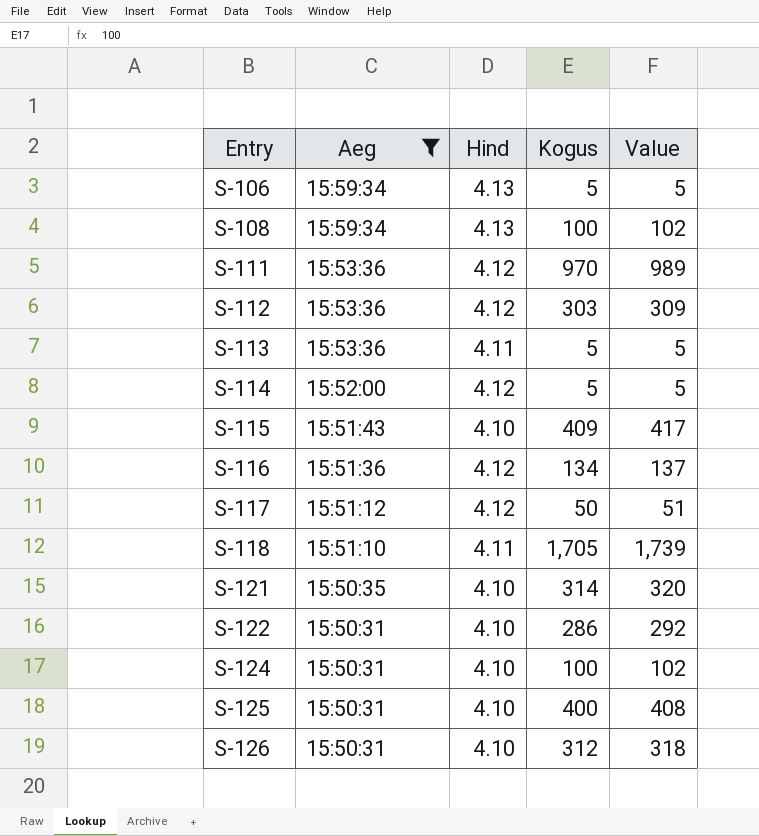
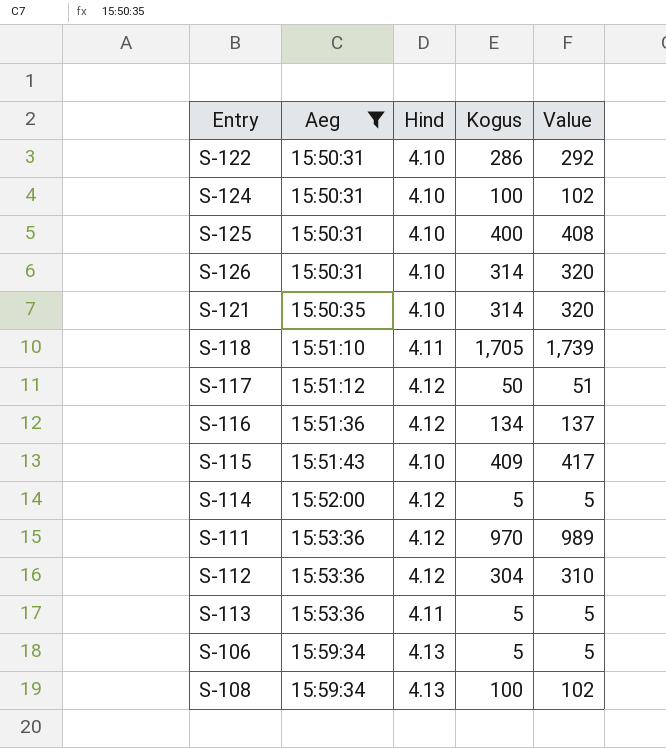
row order: Entry ascending -> Aeg ascending
S-126 | Kogus: 312 -> 314
S-126 | Value: 318 -> 320
S-112 | Kogus: 303 -> 304
S-112 | Value: 309 -> 310

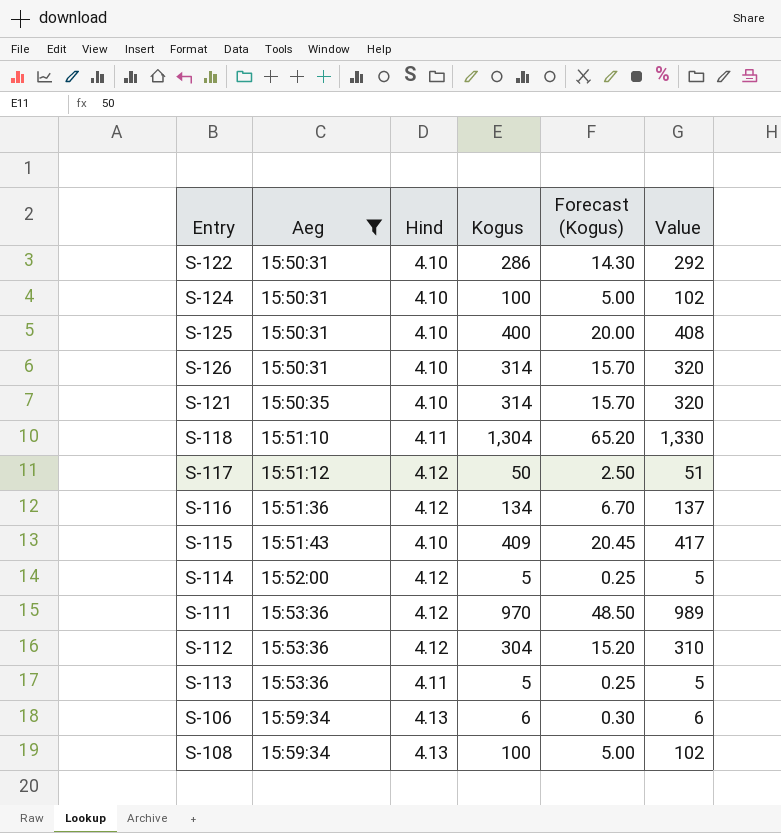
column Forecast (Kogus) | formula: none -> [Kogus] * 0.05
S-118 | Kogus: 1,705 -> 1,304
S-118 | Value: 1,739 -> 1,330
S-106 | Kogus: 5 -> 6
S-106 | Value: 5 -> 6

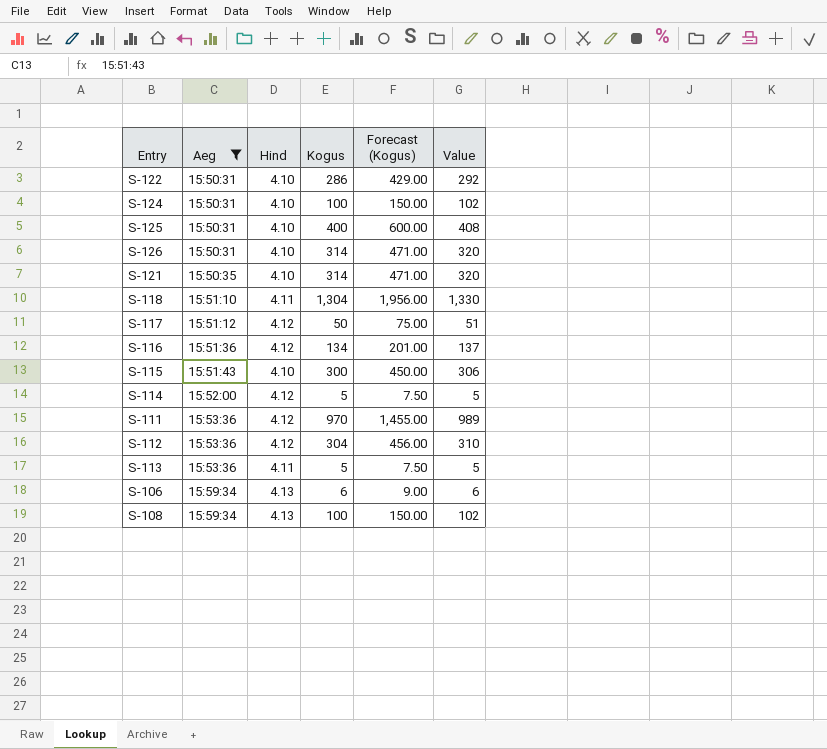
column Forecast (Kogus) | formula: [Kogus] * 0.05 -> [Kogus] * 1.5
S-115 | Kogus: 409 -> 300
S-115 | Value: 417 -> 306

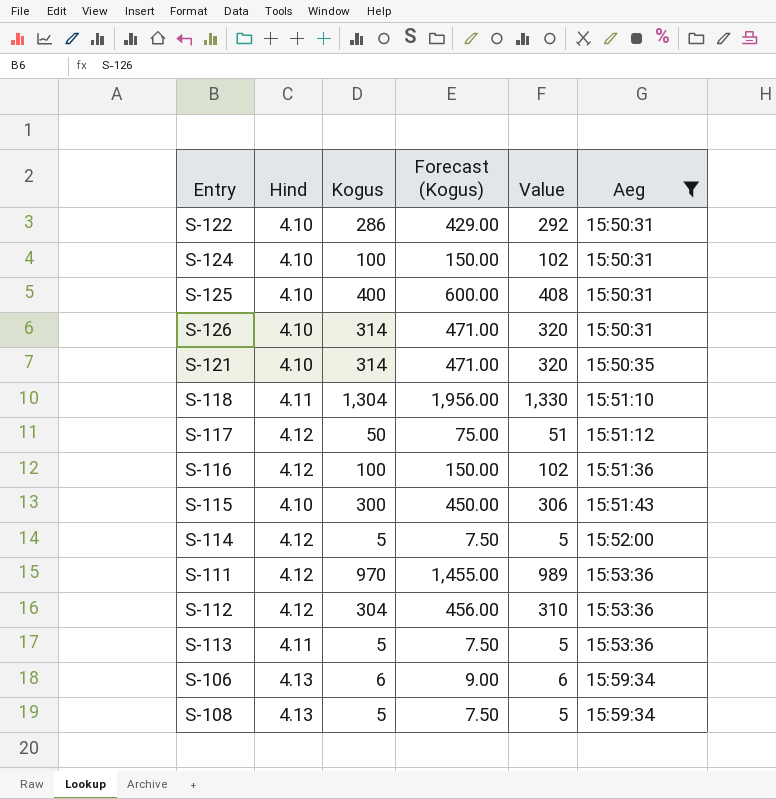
column Aeg | position: 2 -> 6
S-116 | Kogus: 134 -> 100
S-116 | Forecast (Kogus): 201.00 -> 150.00
S-116 | Value: 137 -> 102
S-108 | Kogus: 100 -> 5
S-108 | Forecast (Kogus): 150.00 -> 7.50
S-108 | Value: 102 -> 5

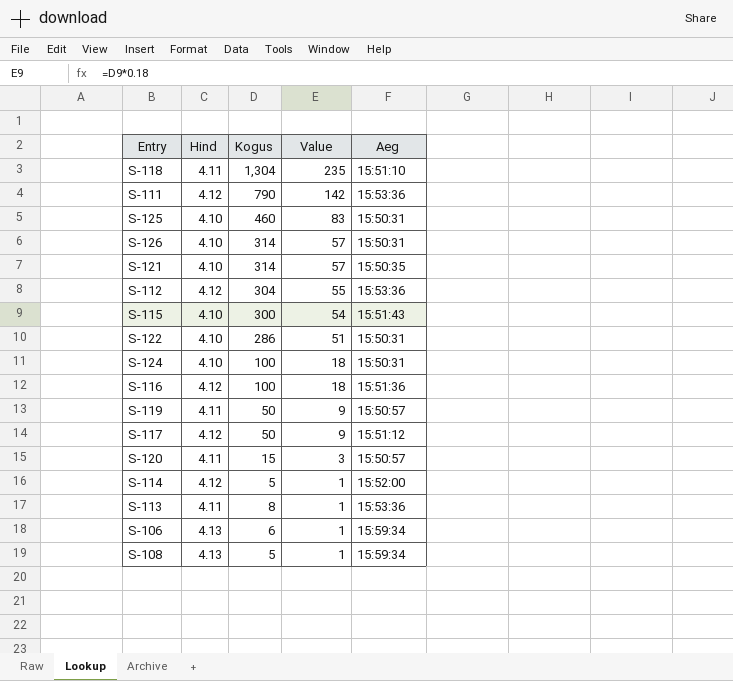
filter: Aeg != 15:50:57 -> none
row order: Aeg ascending -> Value descending
column Forecast (Kogus) | formula: [Kogus] * 1.5 -> none
column Value | formula: [Kogus] * 1.02 -> [Kogus] * 0.18
S-111 | Kogus: 970 -> 790
S-125 | Kogus: 400 -> 460
S-113 | Kogus: 5 -> 8

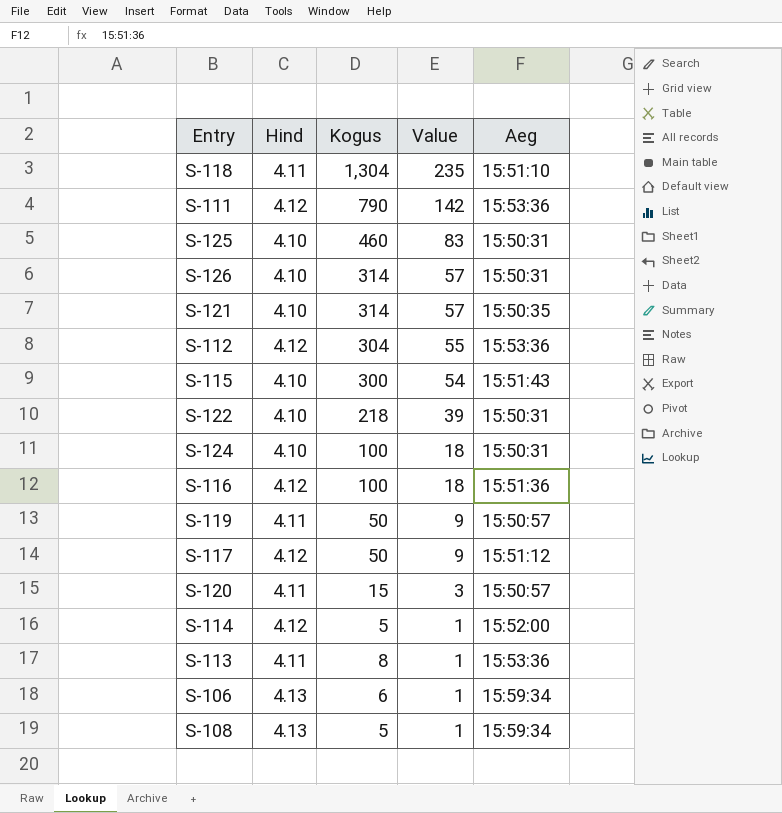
S-122 | Kogus: 286 -> 218
S-122 | Value: 51 -> 39

